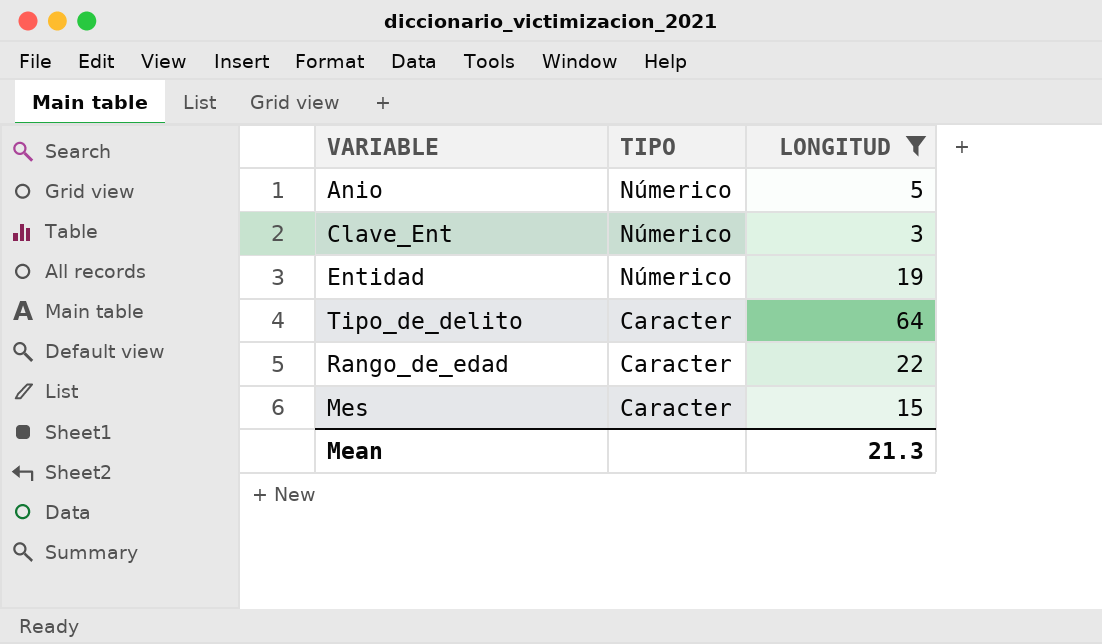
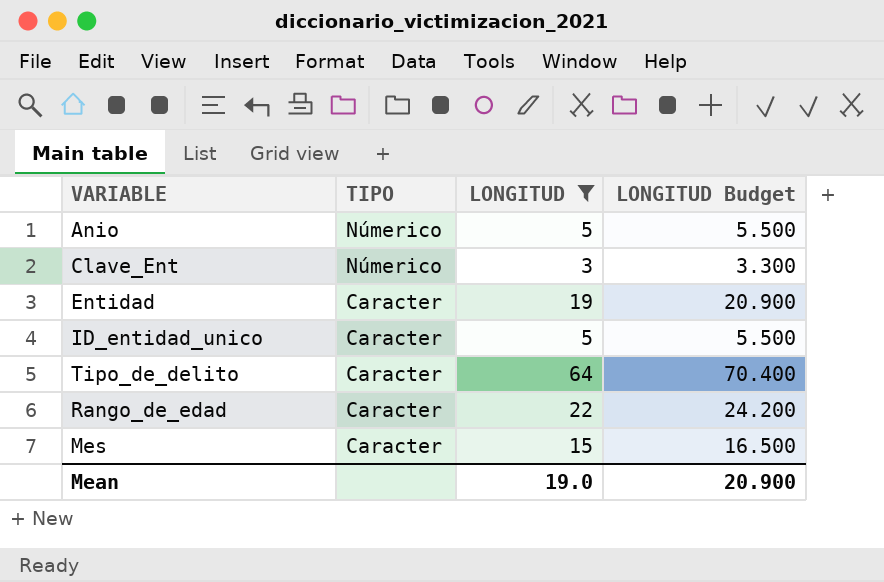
column LONGITUD Budget | formula: none -> [LONGITUD] * 1.1
Entidad | TIPO: Númerico -> Caracter
row ID_entidad_unico: none -> Caracter | 5 | 5.500
Mean | LONGITUD: 21.3 -> 19.0

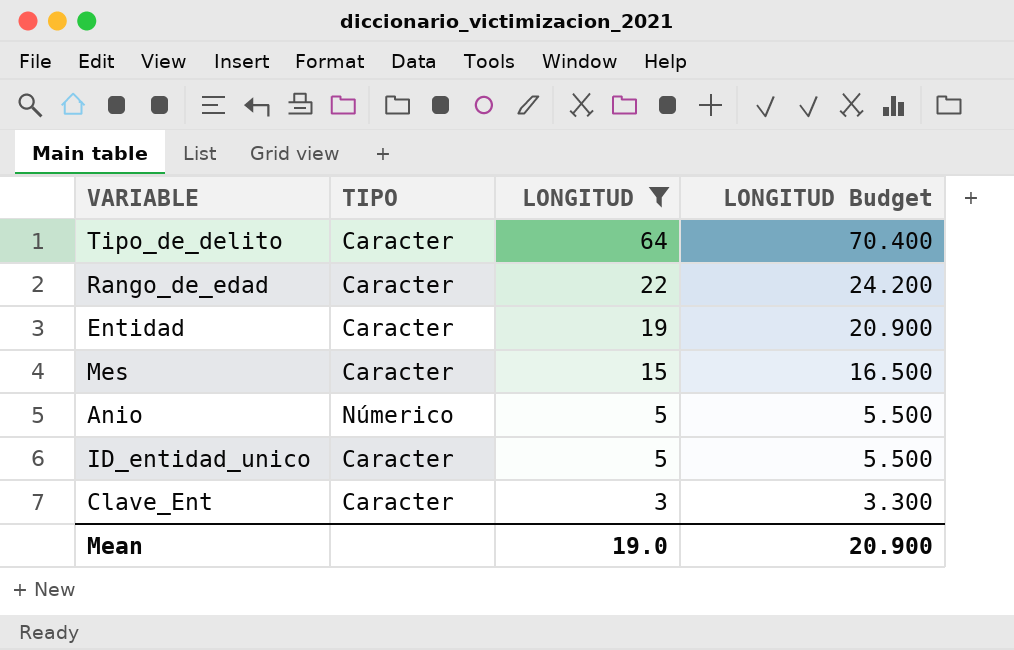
row order: TIPO descending -> LONGITUD descending
Clave_Ent | TIPO: Númerico -> Caracter

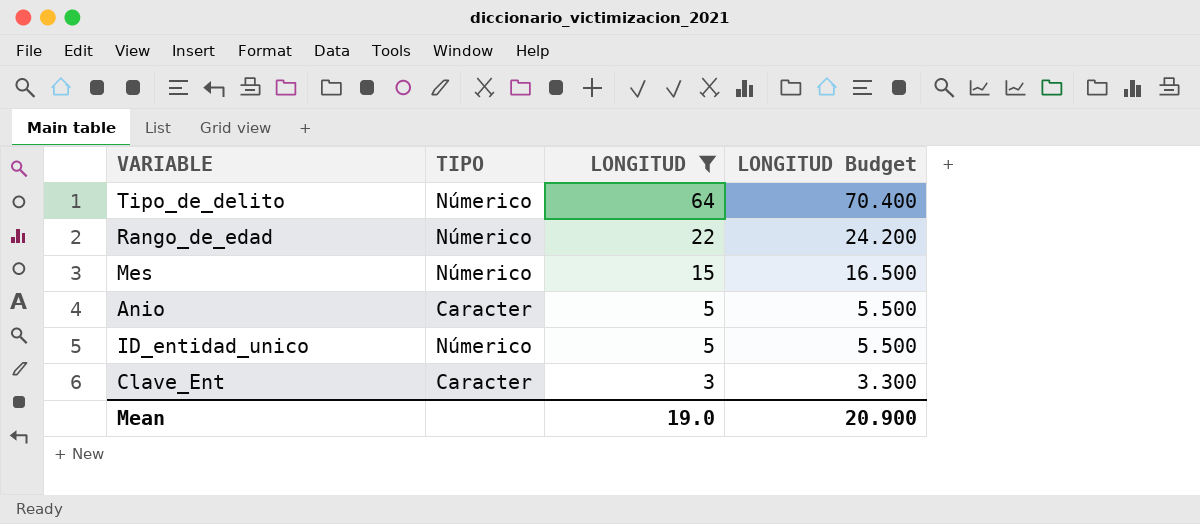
row Entidad: Caracter | 19 | 20.900 -> none
Tipo_de_delito | TIPO: Caracter -> Númerico
Rango_de_edad | TIPO: Caracter -> Númerico
Mes | TIPO: Caracter -> Númerico
Anio | TIPO: Númerico -> Caracter
ID_entidad_unico | TIPO: Caracter -> Númerico

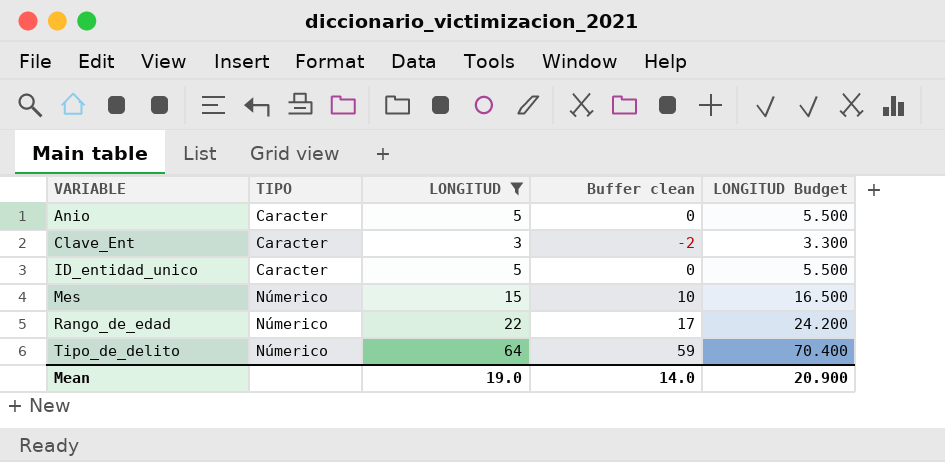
row order: LONGITUD descending -> VARIABLE ascending
column Buffer clean | formula: none -> [LONGITUD] - 5
ID_entidad_unico | TIPO: Númerico -> Caracter

